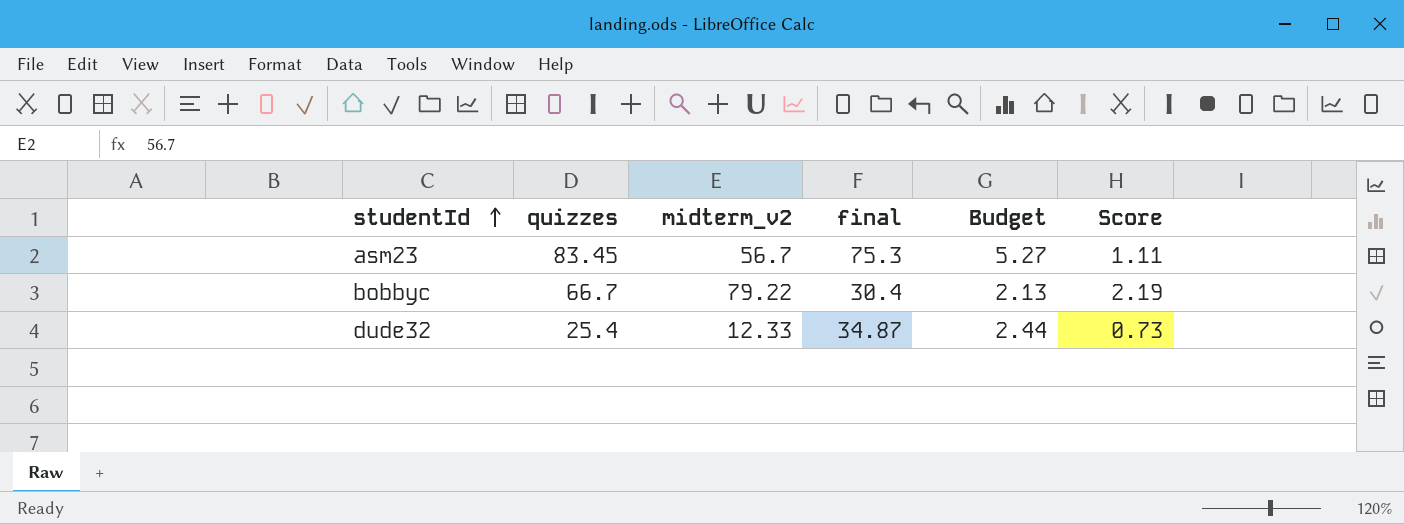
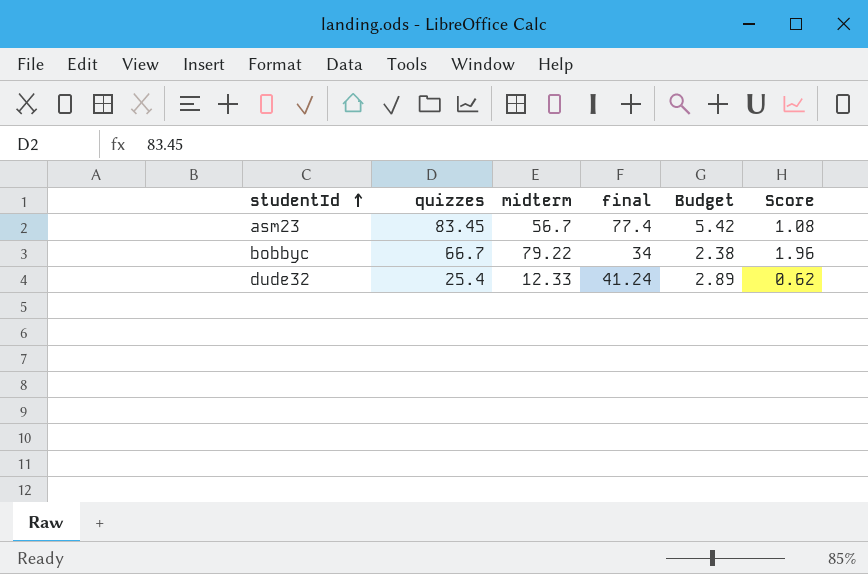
column name: midterm_v2 -> midterm
asm23 | final: 75.3 -> 77.4
asm23 | Budget: 5.27 -> 5.42
asm23 | Score: 1.11 -> 1.08
bobbyc | final: 30.4 -> 34
bobbyc | Budget: 2.13 -> 2.38
bobbyc | Score: 2.19 -> 1.96
dude32 | final: 34.87 -> 41.24
dude32 | Budget: 2.44 -> 2.89
dude32 | Score: 0.73 -> 0.62

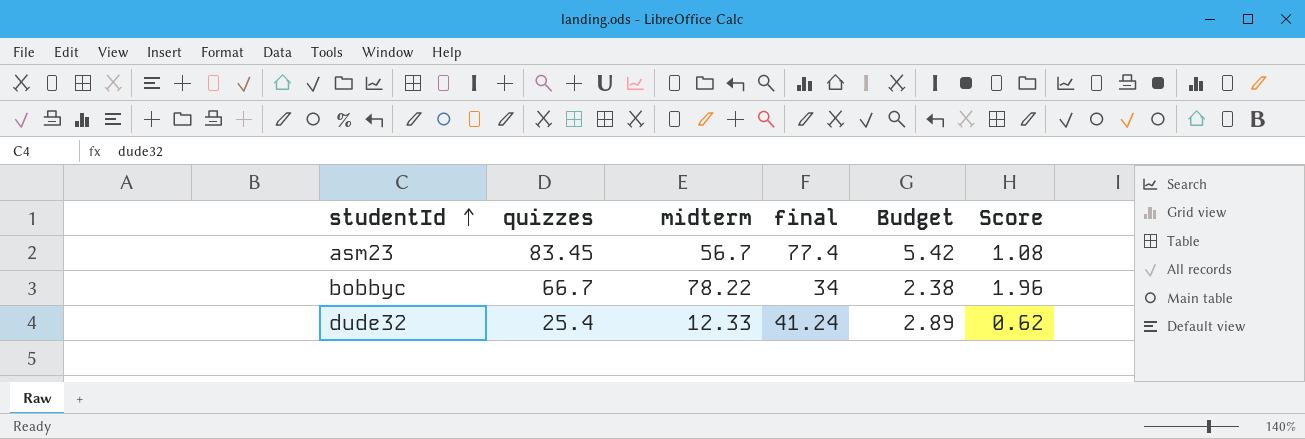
bobbyc | midterm: 79.22 -> 78.22

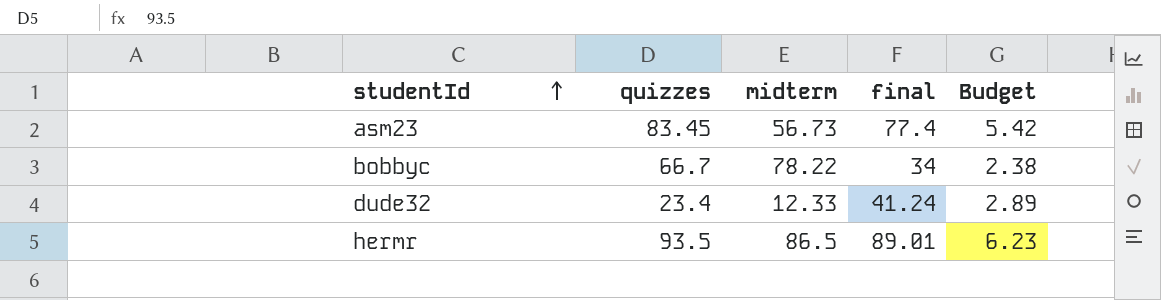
column Score | formula: [quizzes] / [final] -> none
asm23 | midterm: 56.7 -> 56.73
dude32 | quizzes: 25.4 -> 23.4
row hermr: none -> 93.5 | 86.5 | 89.01 | 6.23

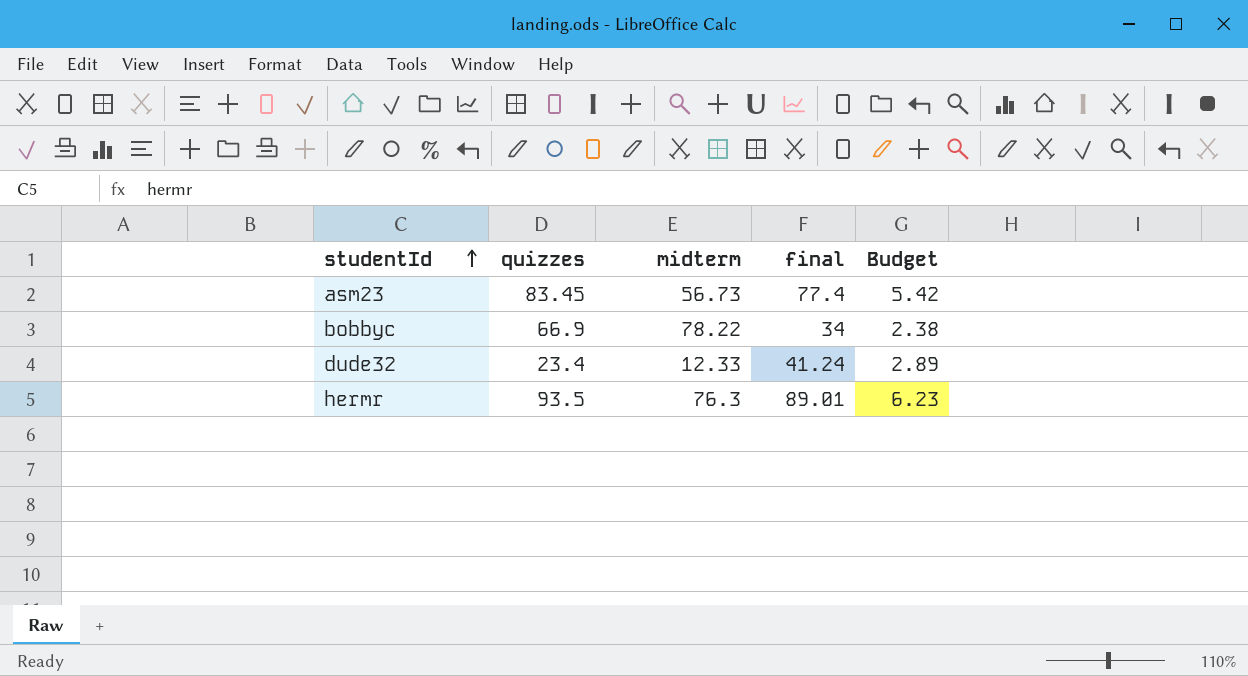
bobbyc | quizzes: 66.7 -> 66.9
hermr | midterm: 86.5 -> 76.3

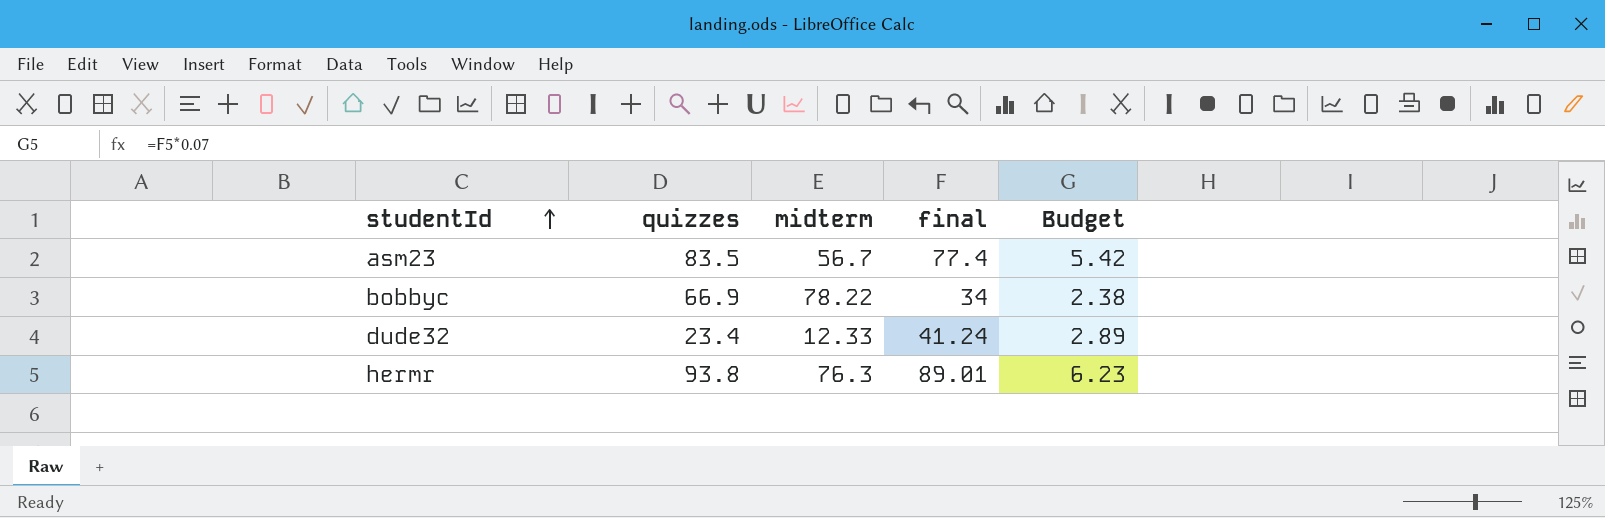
asm23 | quizzes: 83.45 -> 83.5
asm23 | midterm: 56.73 -> 56.7
hermr | quizzes: 93.5 -> 93.8

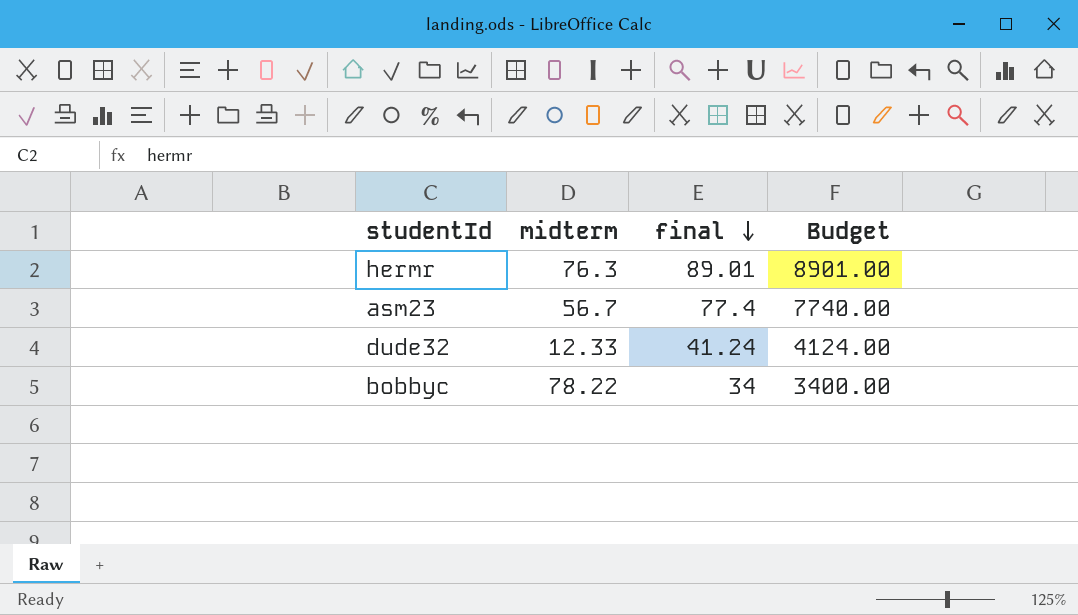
row order: studentId ascending -> final descending
column quizzes | position: 2 -> none
column Budget | formula: [final] * 0.07 -> [final] * 100

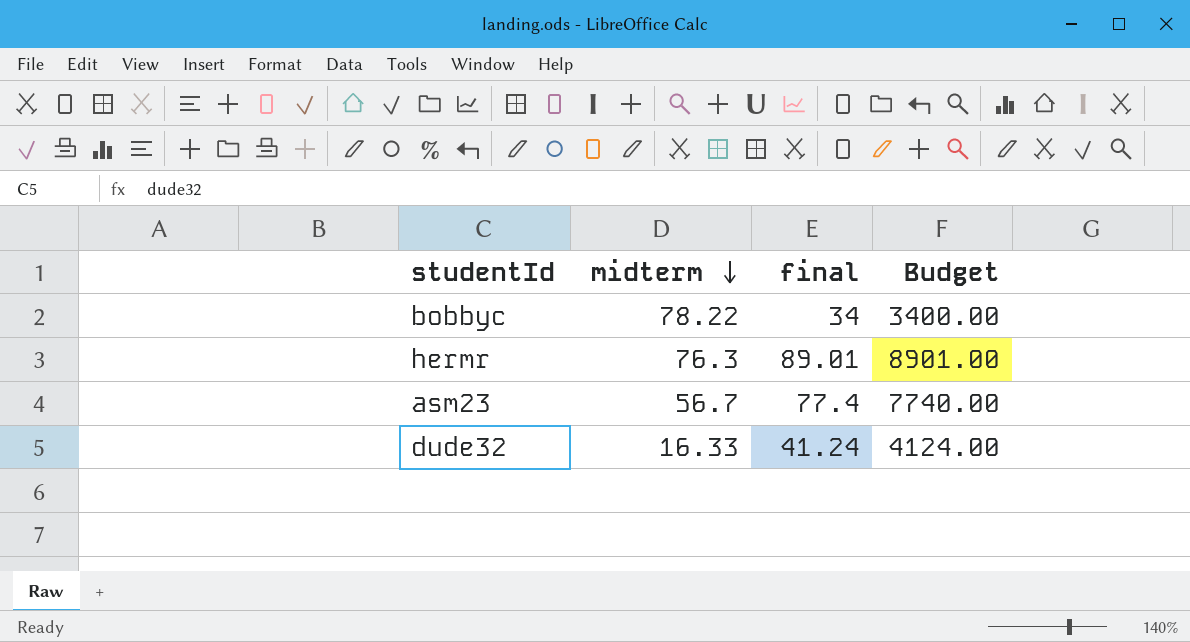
row order: final descending -> midterm descending
dude32 | midterm: 12.33 -> 16.33

